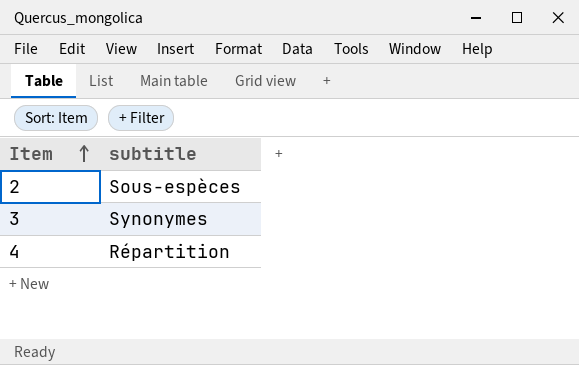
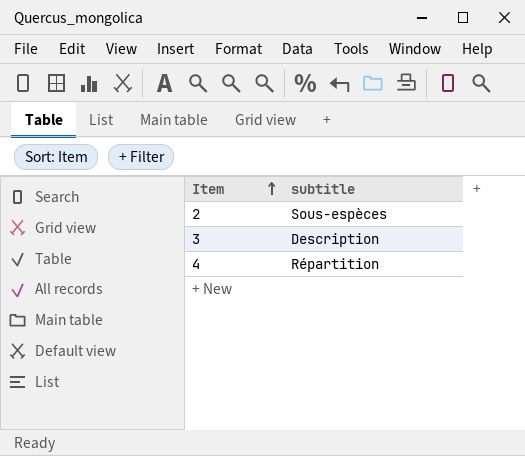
3 | subtitle: Synonymes -> Description

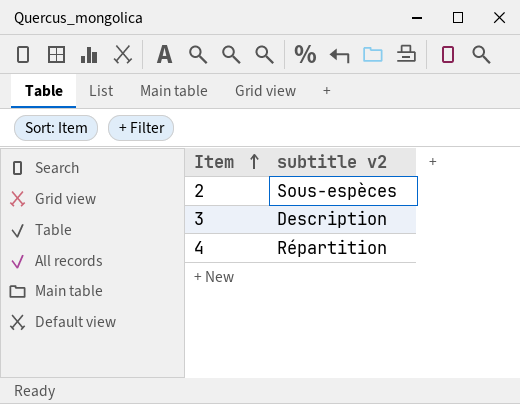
column name: subtitle -> subtitle v2

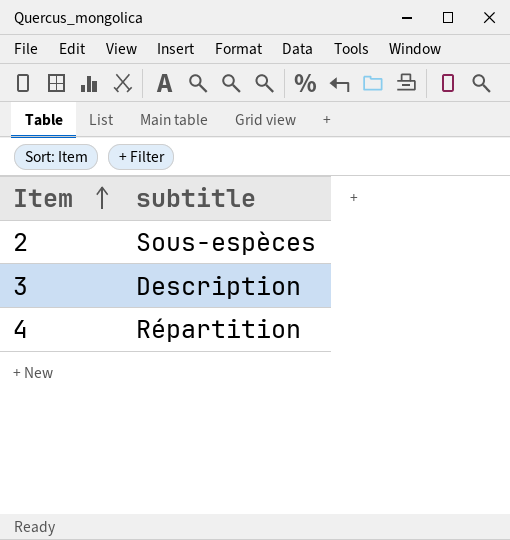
column name: subtitle v2 -> subtitle

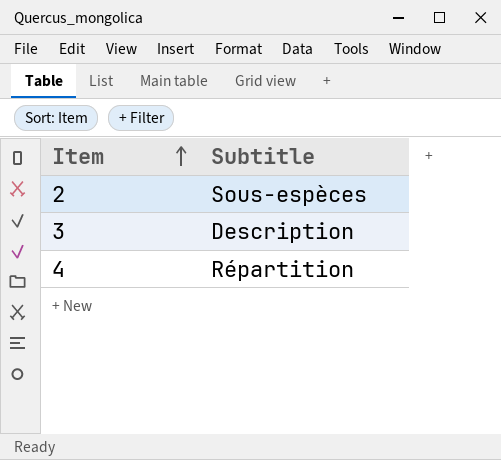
column name: subtitle -> Subtitle

